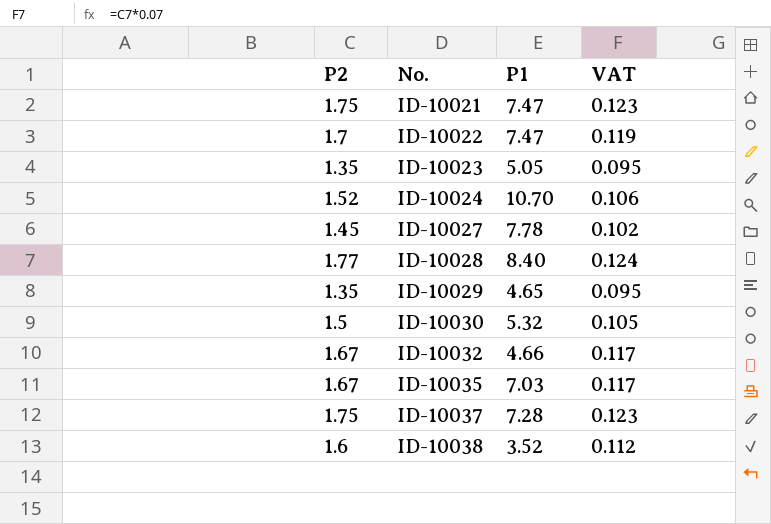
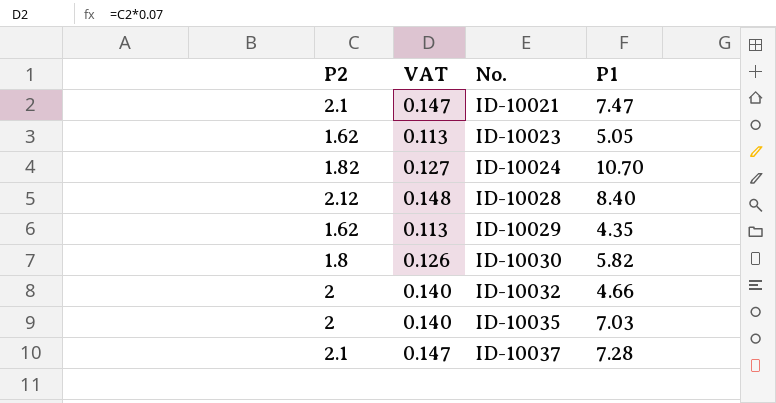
column VAT | position: 4 -> 2
row ID-10022: 1.7 | 7.47 | 0.119 -> none
row ID-10027: 1.45 | 7.78 | 0.102 -> none
row ID-10038: 1.6 | 3.52 | 0.112 -> none
ID-10021 | P2: 1.75 -> 2.1
ID-10021 | VAT: 0.123 -> 0.147
ID-10023 | P2: 1.35 -> 1.62
ID-10023 | VAT: 0.095 -> 0.113
ID-10024 | P2: 1.52 -> 1.82
ID-10024 | VAT: 0.106 -> 0.127
ID-10028 | P2: 1.77 -> 2.12
ID-10028 | VAT: 0.124 -> 0.148
ID-10029 | P2: 1.35 -> 1.62
ID-10029 | VAT: 0.095 -> 0.113
ID-10029 | P1: 4.65 -> 4.35
ID-10030 | P2: 1.5 -> 1.8
ID-10030 | VAT: 0.105 -> 0.126
ID-10030 | P1: 5.32 -> 5.82
ID-10032 | P2: 1.67 -> 2
ID-10032 | VAT: 0.117 -> 0.140
ID-10035 | P2: 1.67 -> 2
ID-10035 | VAT: 0.117 -> 0.140
ID-10037 | P2: 1.75 -> 2.1
ID-10037 | VAT: 0.123 -> 0.147

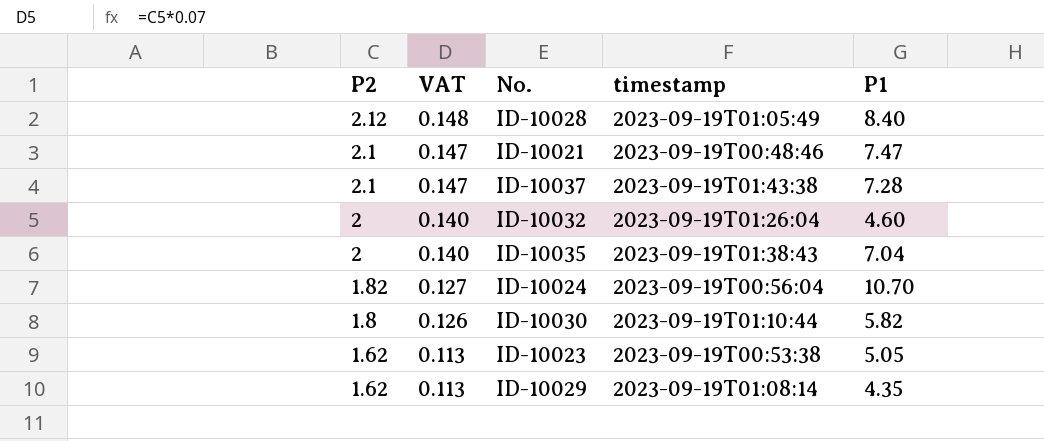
row order: No. ascending -> P2 descending
column timestamp | position: none -> 4
ID-10032 | P1: 4.66 -> 4.60
ID-10035 | P1: 7.03 -> 7.04

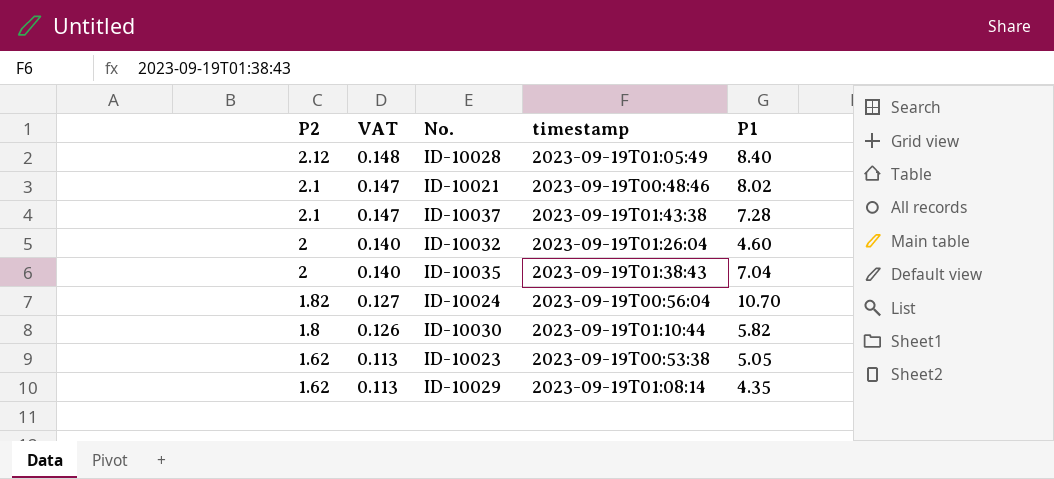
ID-10021 | P1: 7.47 -> 8.02

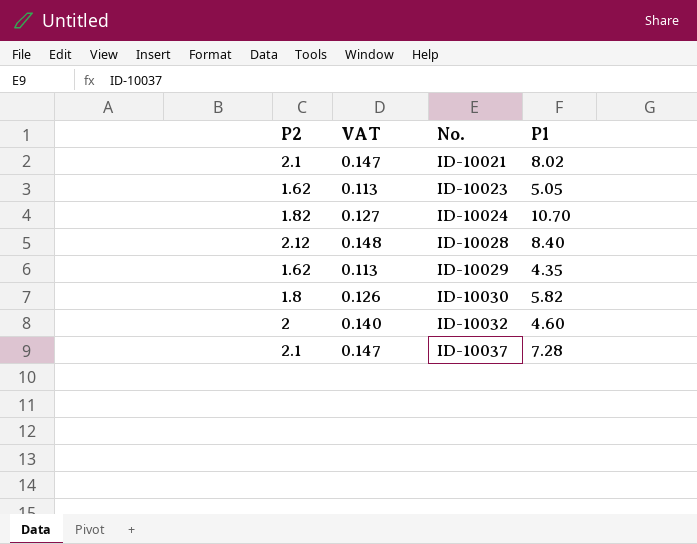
row order: P2 descending -> No. ascending
column timestamp | position: 4 -> none
row ID-10035: 2 | 0.140 | 2023-09-19T01:38:43 | 7.04 -> none

